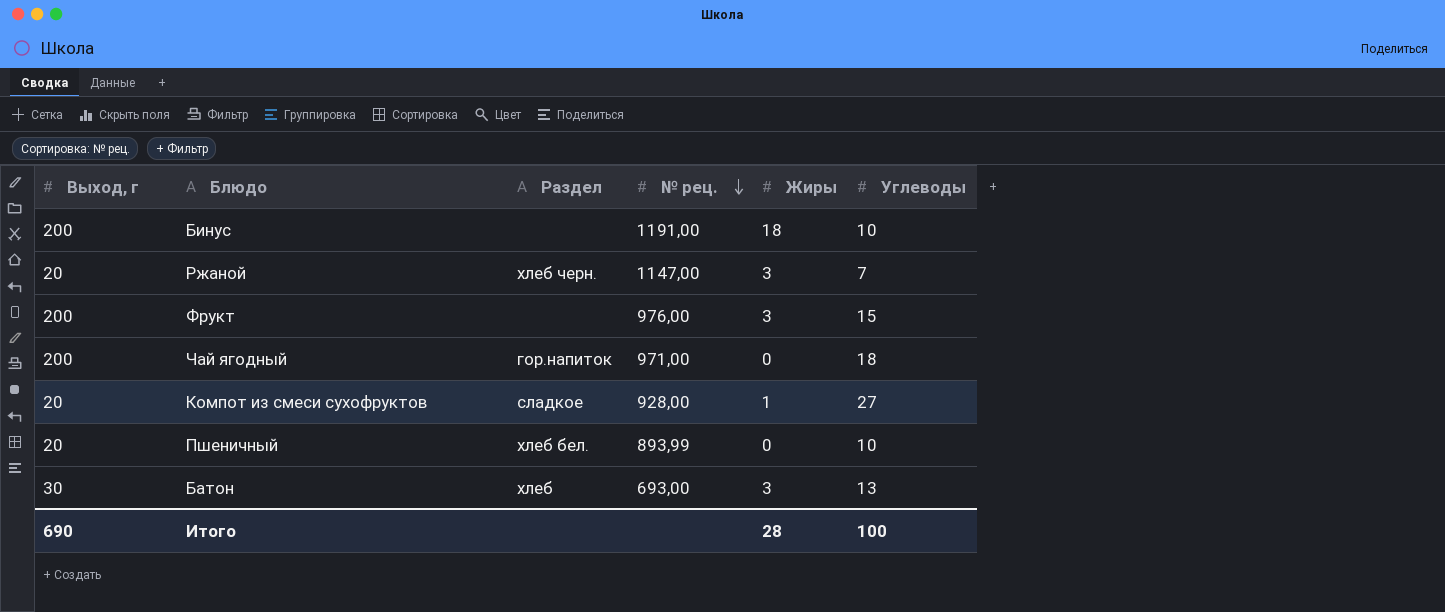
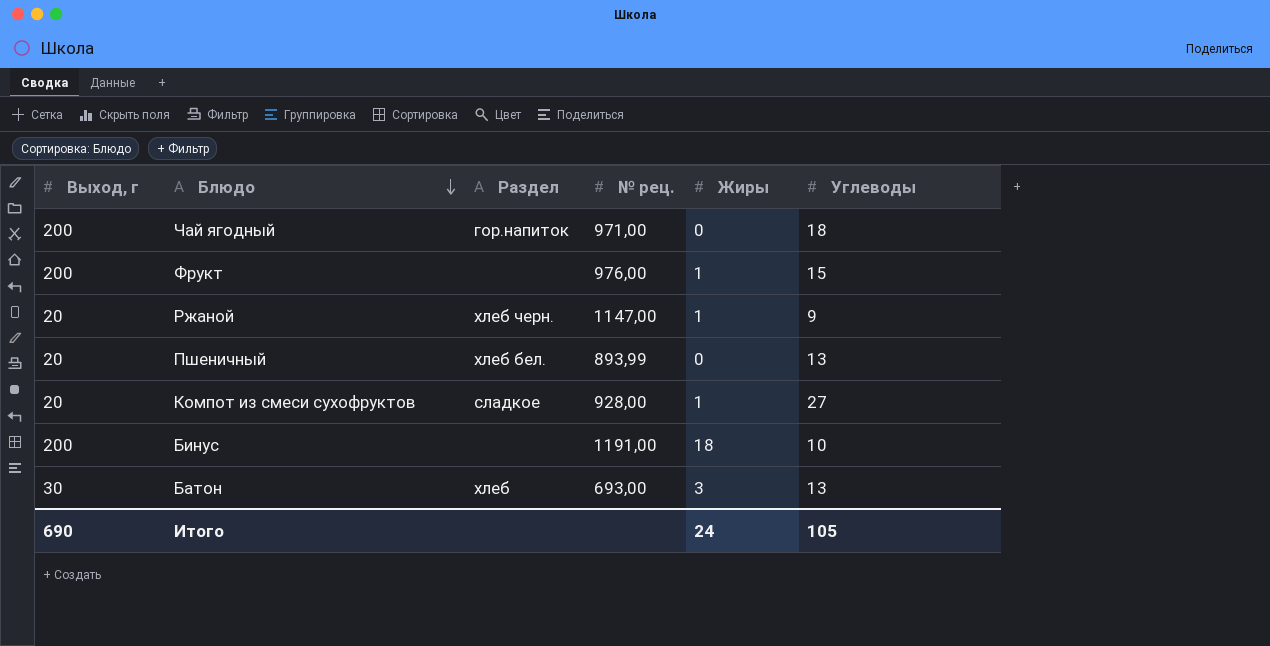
row order: № рец. descending -> Блюдо descending
Фрукт | Жиры: 3 -> 1
Ржаной | Жиры: 3 -> 1
Ржаной | Углеводы: 7 -> 9
Пшеничный | Углеводы: 10 -> 13
Итого | Жиры: 28 -> 24
Итого | Углеводы: 100 -> 105

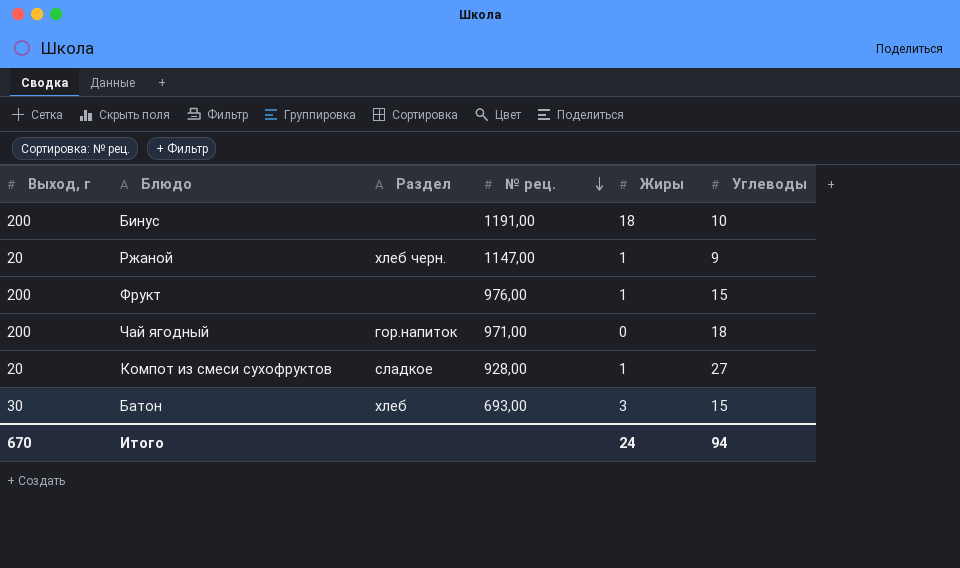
row order: Блюдо descending -> № рец. descending
row Пшеничный: 20 | хлеб бел. | 893,99 | 0 | 13 -> none
Батон | Углеводы: 13 -> 15
Итого | Выход, г: 690 -> 670
Итого | Углеводы: 105 -> 94

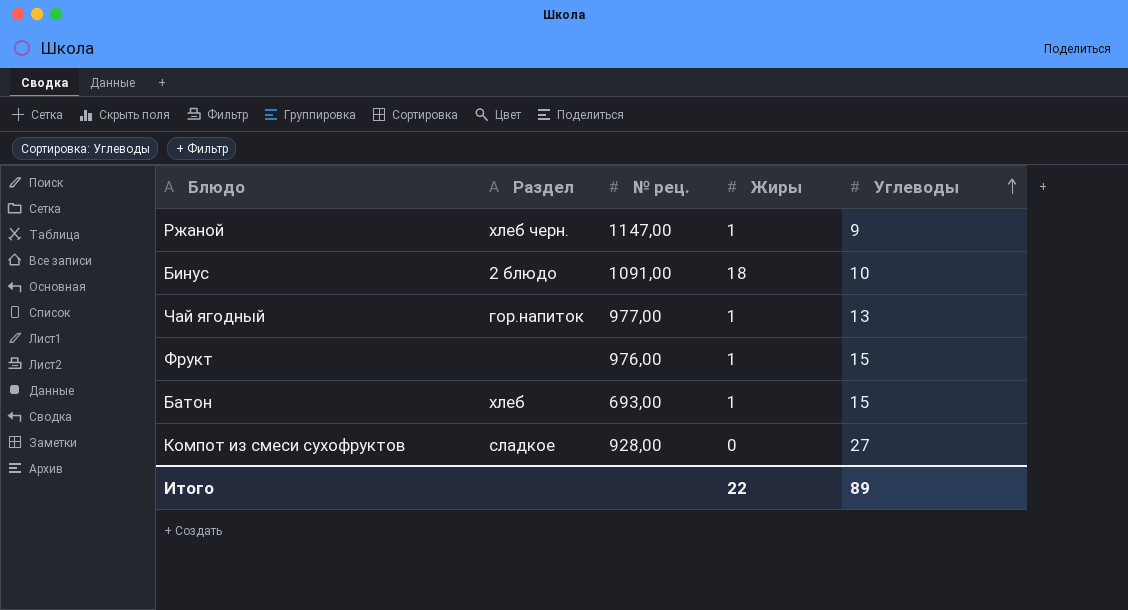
row order: № рец. descending -> Углеводы ascending
column Выход, г | position: 1 -> none
Бинус | Раздел: none -> 2 блюдо
Бинус | № рец.: 1191,00 -> 1091,00
Чай ягодный | № рец.: 971,00 -> 977,00
Чай ягодный | Жиры: 0 -> 1
Чай ягодный | Углеводы: 18 -> 13
Батон | Жиры: 3 -> 1
Компот из смеси сухофруктов | Жиры: 1 -> 0
Итого | Жиры: 24 -> 22
Итого | Углеводы: 94 -> 89

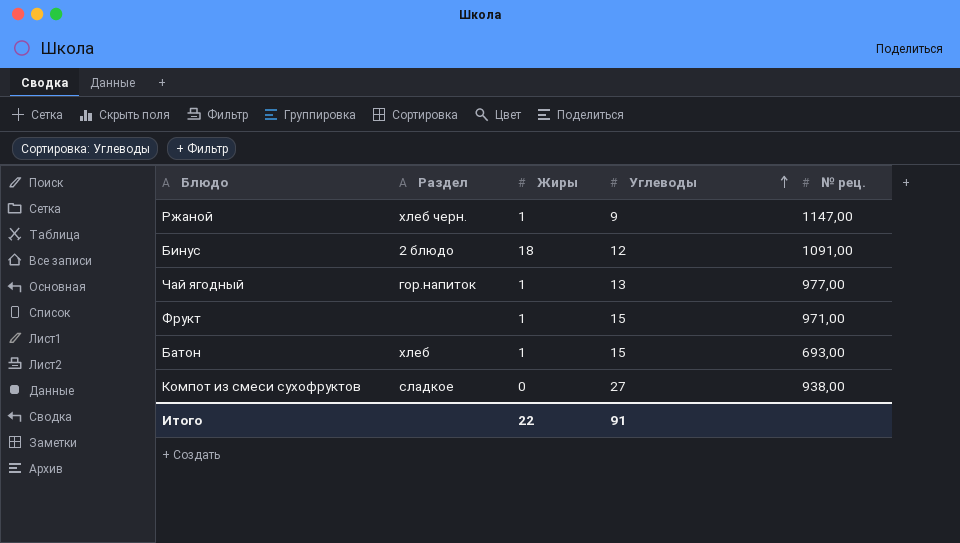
column № рец. | position: 3 -> 5
Бинус | Углеводы: 10 -> 12
Фрукт | № рец.: 976,00 -> 971,00
Компот из смеси сухофруктов | № рец.: 928,00 -> 938,00
Итого | Углеводы: 89 -> 91

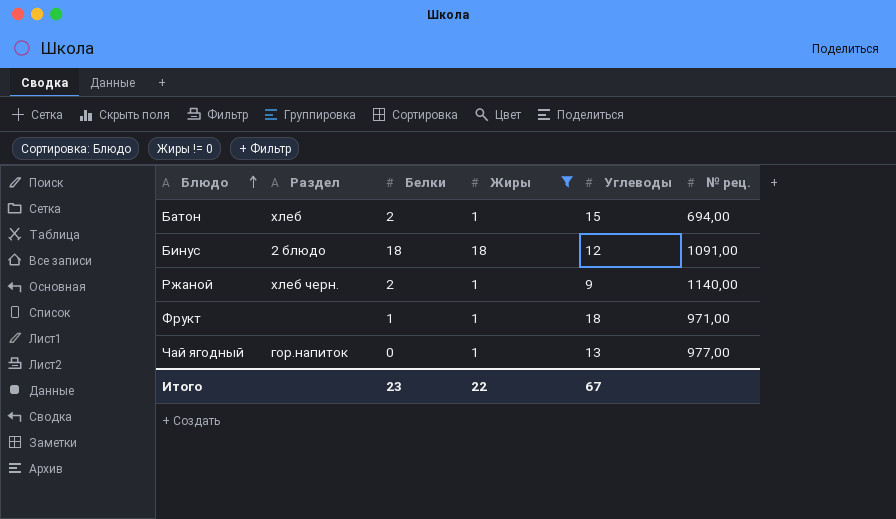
filter: none -> Жиры != 0
row order: Углеводы ascending -> Блюдо ascending
column Белки | position: none -> 3
Батон | № рец.: 693,00 -> 694,00
Ржаной | № рец.: 1147,00 -> 1140,00
Фрукт | Углеводы: 15 -> 18
Итого | Углеводы: 91 -> 67

